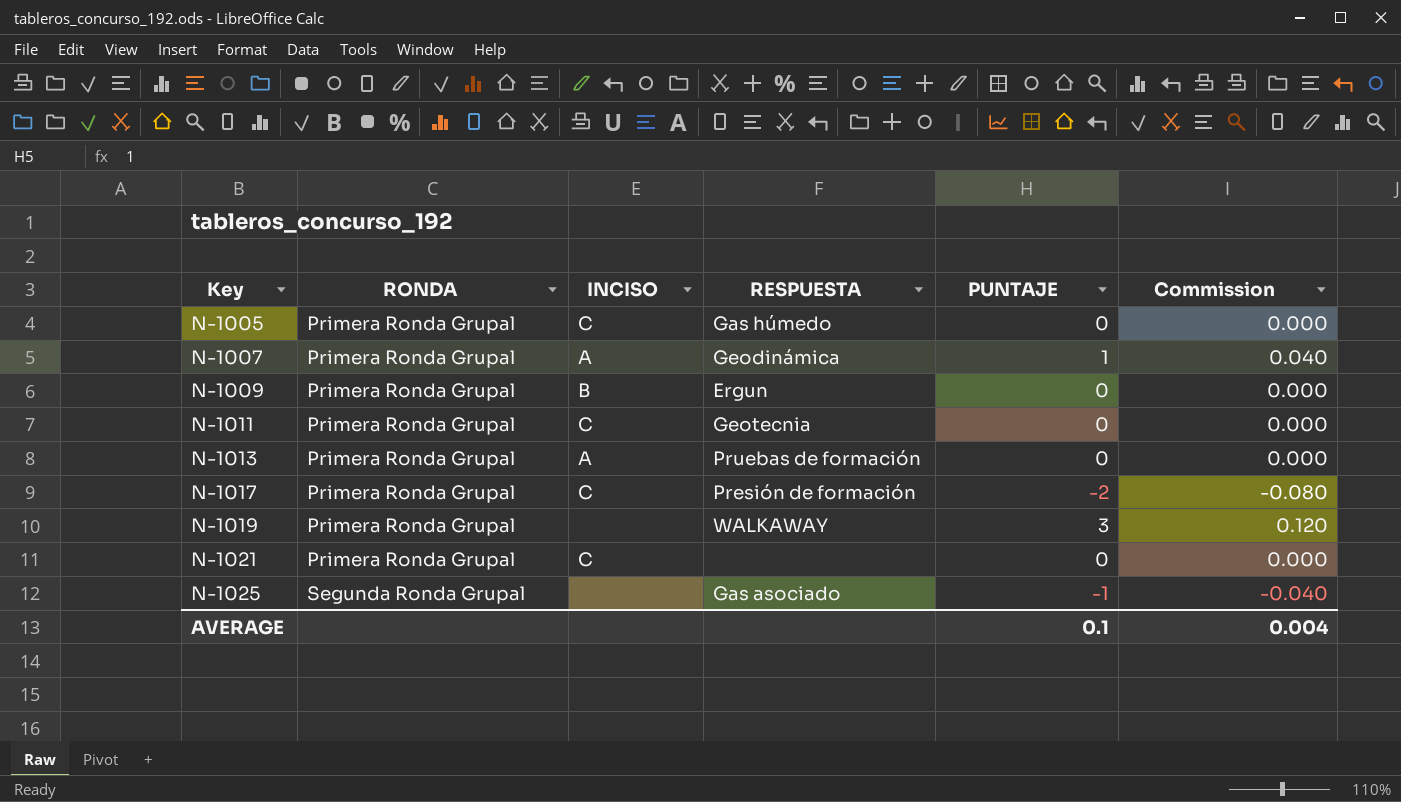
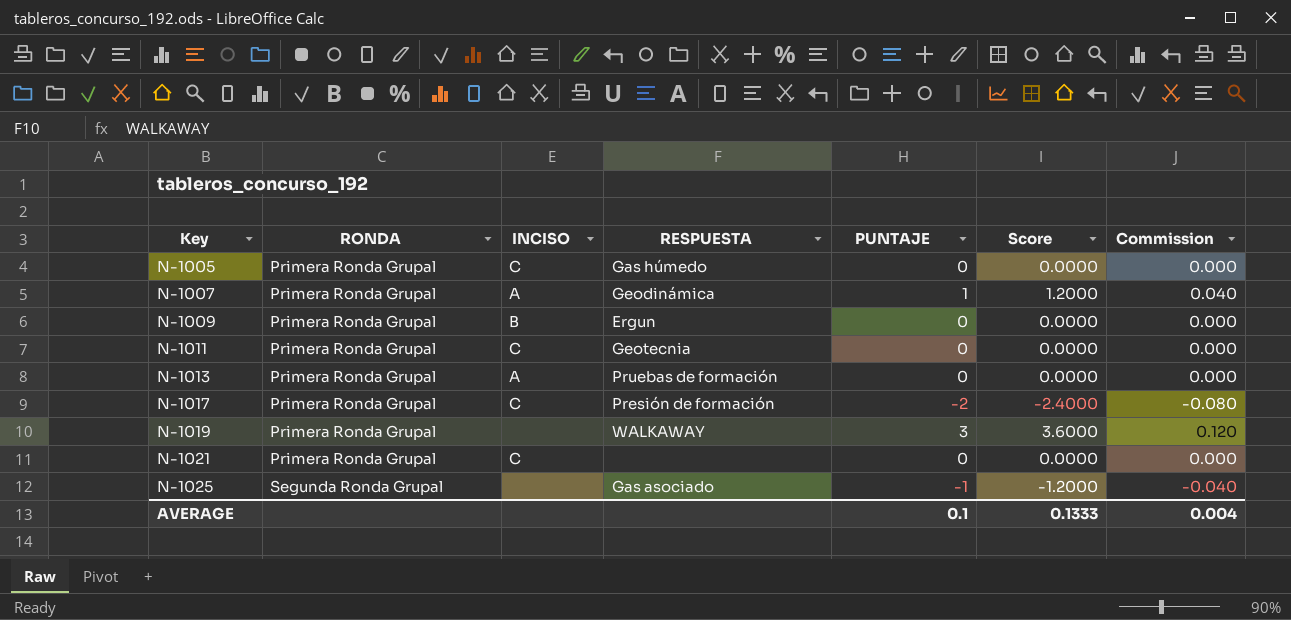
column Score | formula: none -> [PUNTAJE] * 1.2

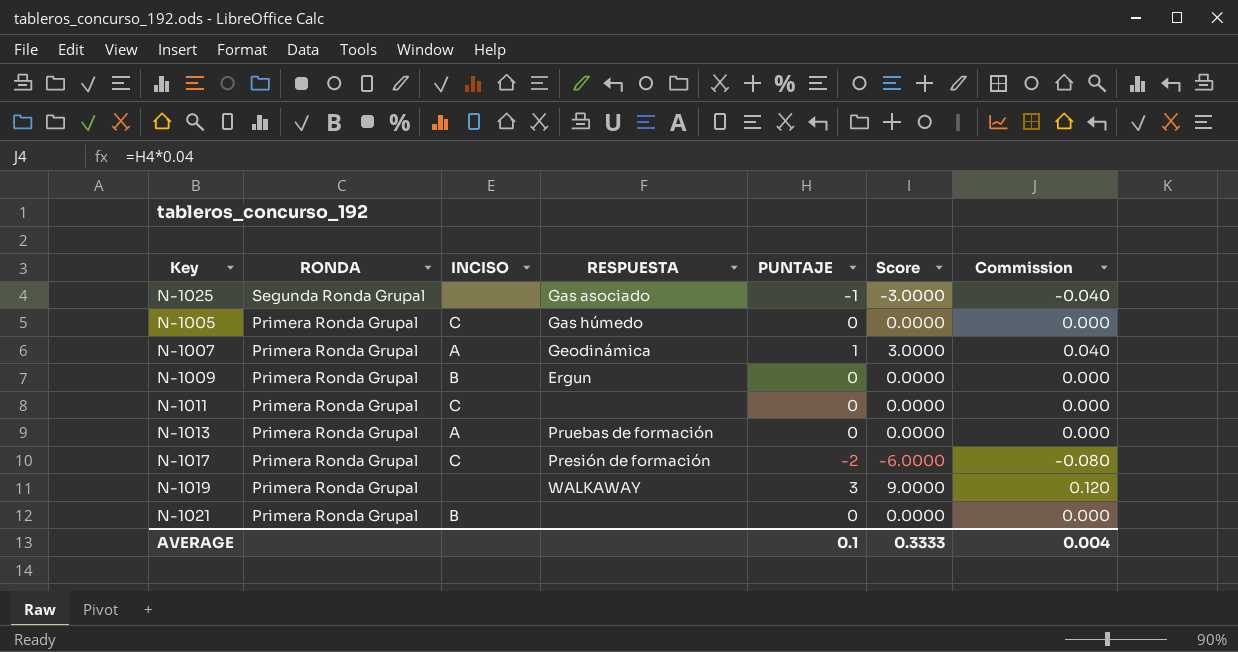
row order: Key ascending -> RONDA descending
column Score | formula: [PUNTAJE] * 1.2 -> [PUNTAJE] * 3
N-1011 | RESPUESTA: Geotecnia -> none
N-1021 | INCISO: C -> B
AVERAGE | Score: 0.1333 -> 0.3333

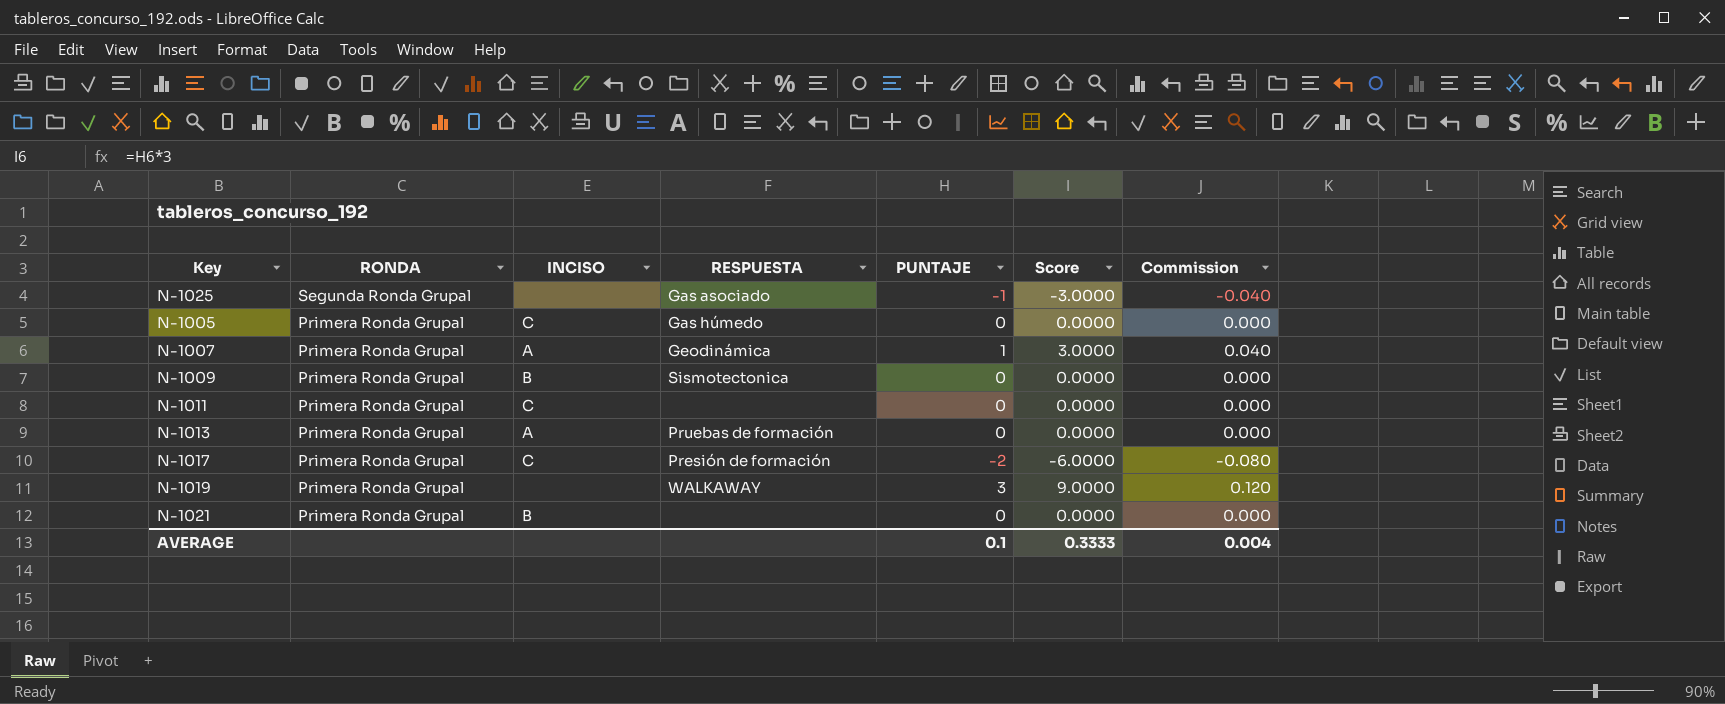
N-1009 | RESPUESTA: Ergun -> Sismotectonica

